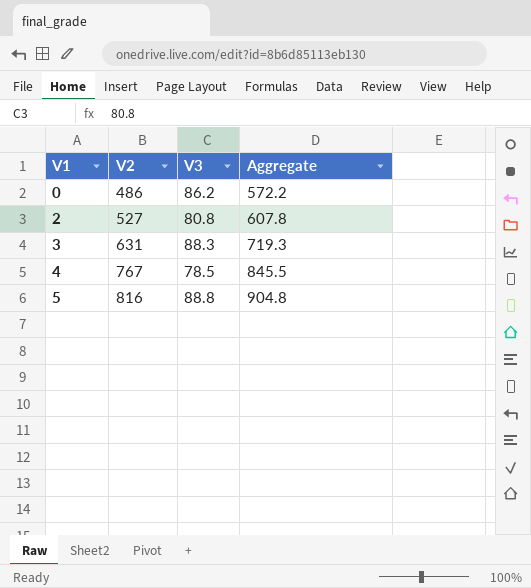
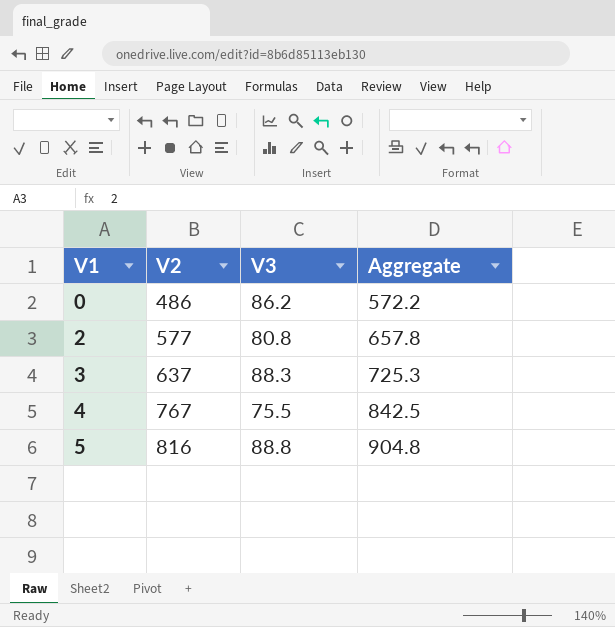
2 | V2: 527 -> 577
2 | Aggregate: 607.8 -> 657.8
3 | V2: 631 -> 637
3 | Aggregate: 719.3 -> 725.3
4 | V3: 78.5 -> 75.5
4 | Aggregate: 845.5 -> 842.5

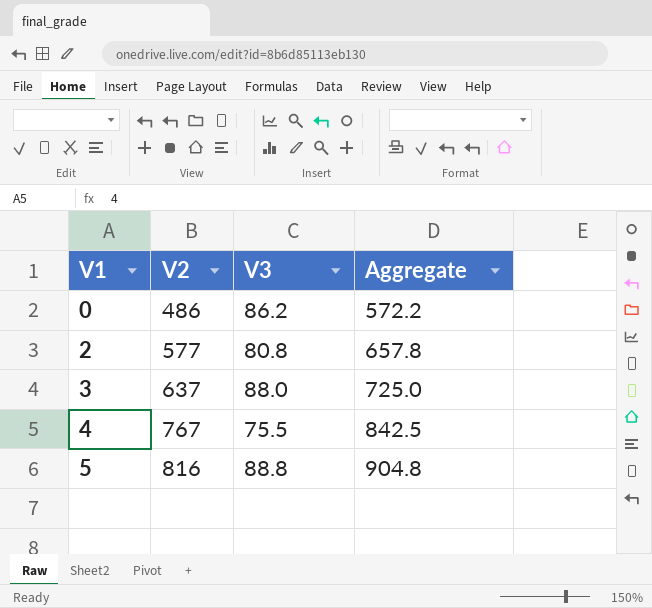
3 | V3: 88.3 -> 88.0
3 | Aggregate: 725.3 -> 725.0

